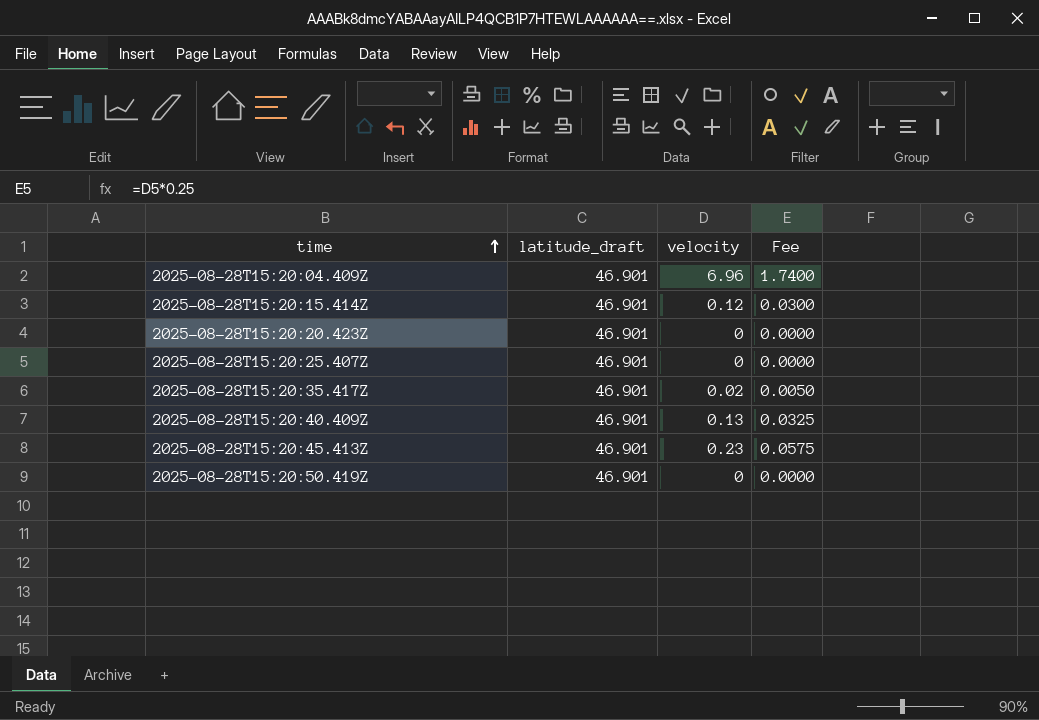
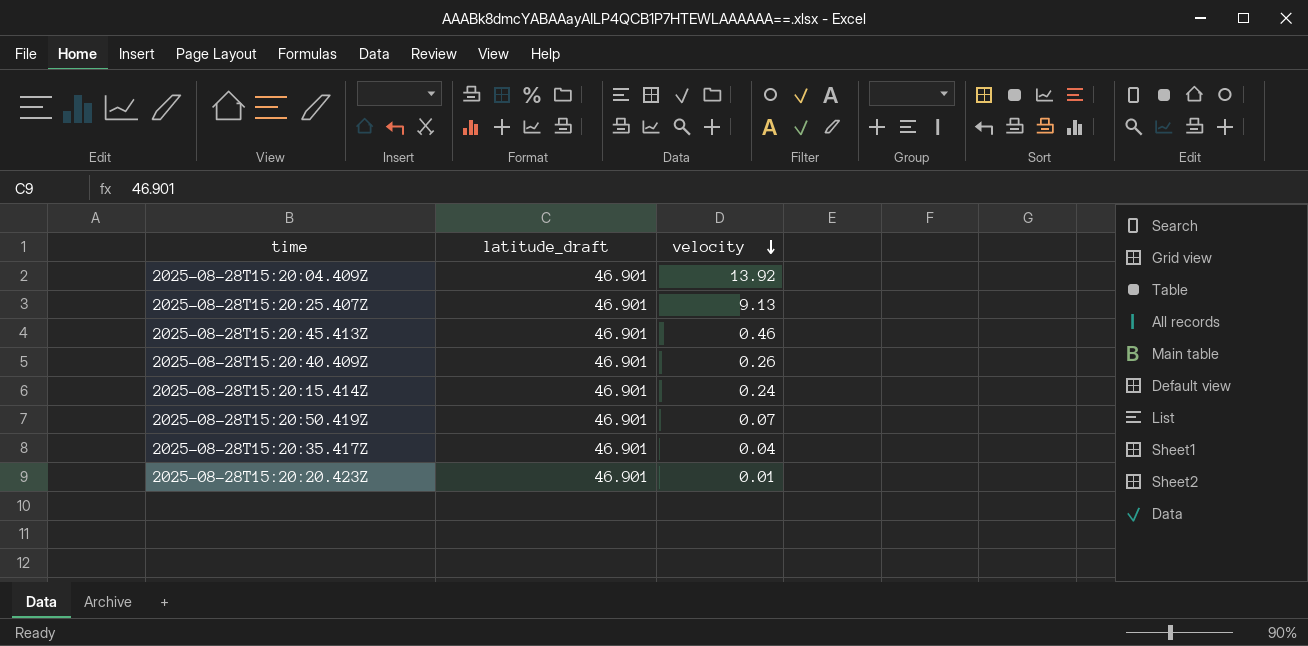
row order: time ascending -> velocity descending
column Fee | formula: [velocity] * 0.25 -> none
2025-08-28T15:20:04.409Z | velocity: 6.96 -> 13.92
2025-08-28T15:20:25.407Z | velocity: 0 -> 9.13
2025-08-28T15:20:45.413Z | velocity: 0.23 -> 0.46
2025-08-28T15:20:40.409Z | velocity: 0.13 -> 0.26
2025-08-28T15:20:15.414Z | velocity: 0.12 -> 0.24
2025-08-28T15:20:50.419Z | velocity: 0 -> 0.07
2025-08-28T15:20:35.417Z | velocity: 0.02 -> 0.04
2025-08-28T15:20:20.423Z | velocity: 0 -> 0.01

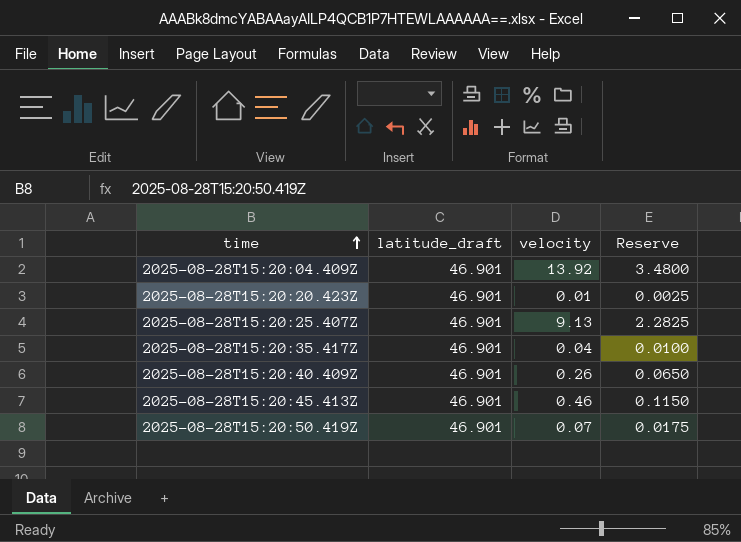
row order: velocity descending -> time ascending
column Reserve | formula: none -> [velocity] * 0.25
row 2025-08-28T15:20:15.414Z: 46.901 | 0.24 -> none

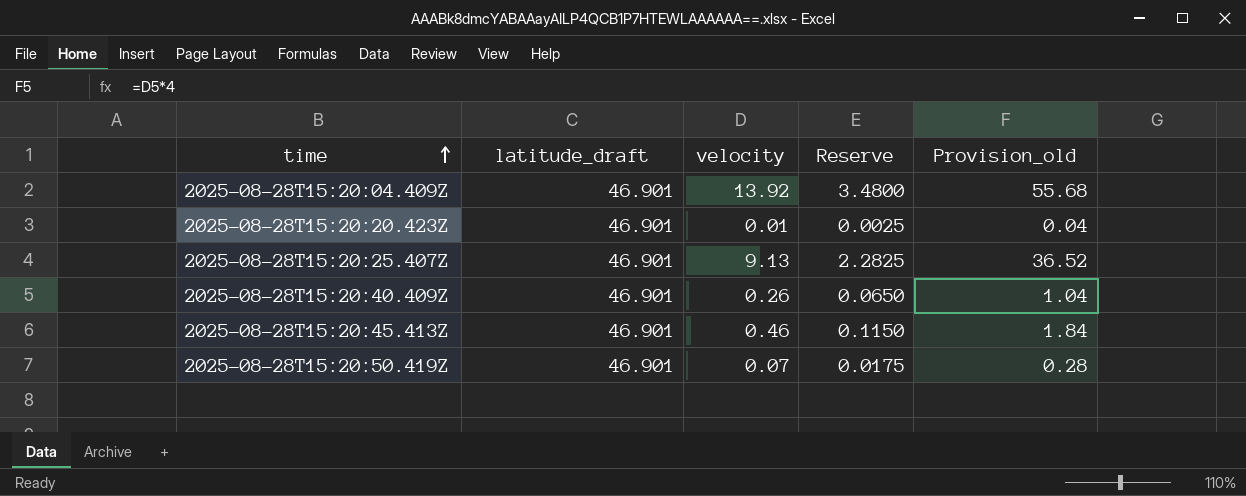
column Provision_old | formula: none -> [velocity] * 4
row 2025-08-28T15:20:35.417Z: 46.901 | 0.04 | 0.0100 -> none

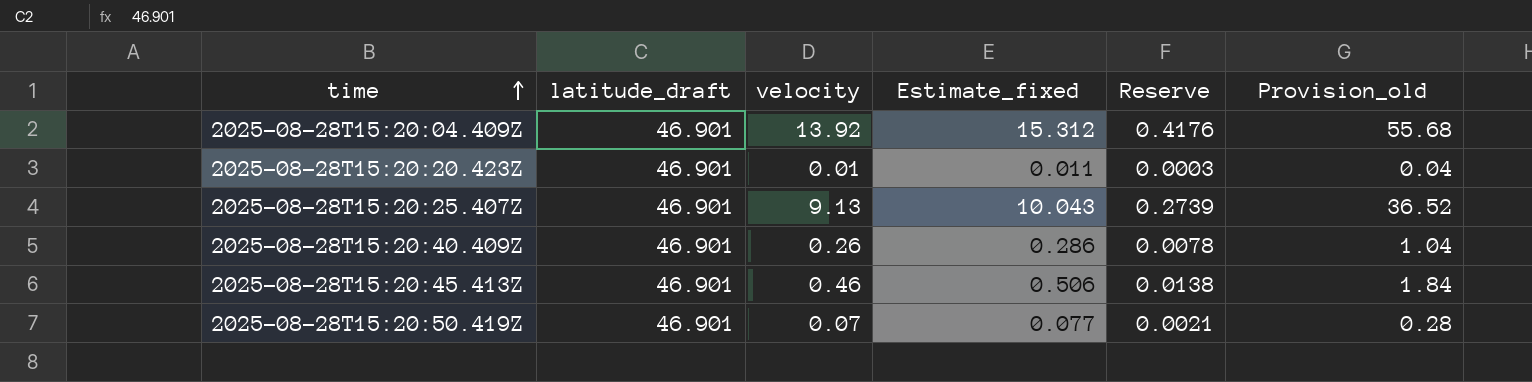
column Estimate_fixed | formula: none -> [velocity] * 1.1
column Reserve | formula: [velocity] * 0.25 -> [velocity] * 0.03

